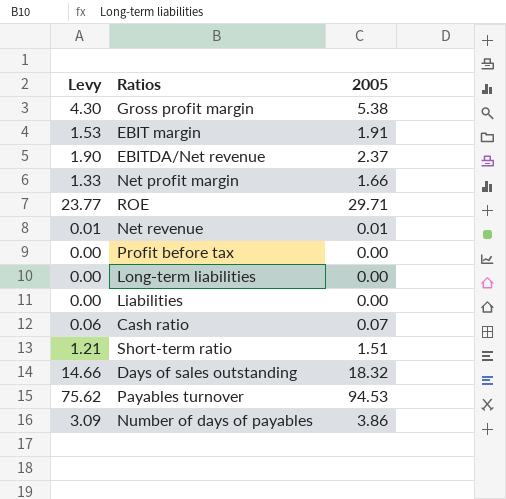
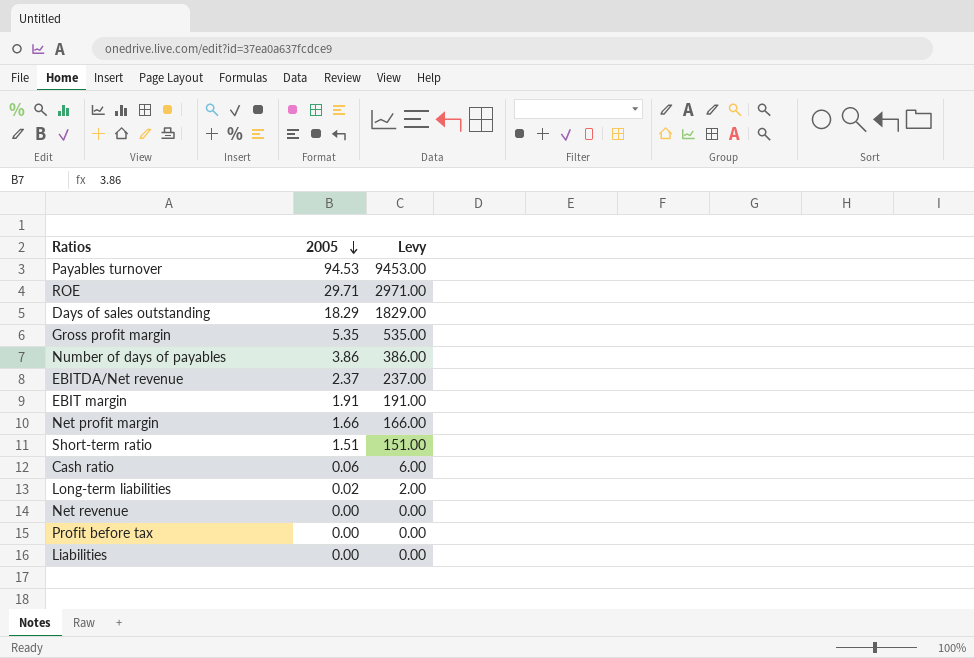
row order: none -> 2005 descending
column Levy | formula: [2005] * 0.8 -> [2005] * 100
column Levy | position: 1 -> 3
Days of sales outstanding | 2005: 18.32 -> 18.29
Gross profit margin | 2005: 5.38 -> 5.35
Cash ratio | 2005: 0.07 -> 0.06
Long-term liabilities | 2005: 0.00 -> 0.02
Net revenue | 2005: 0.01 -> 0.00

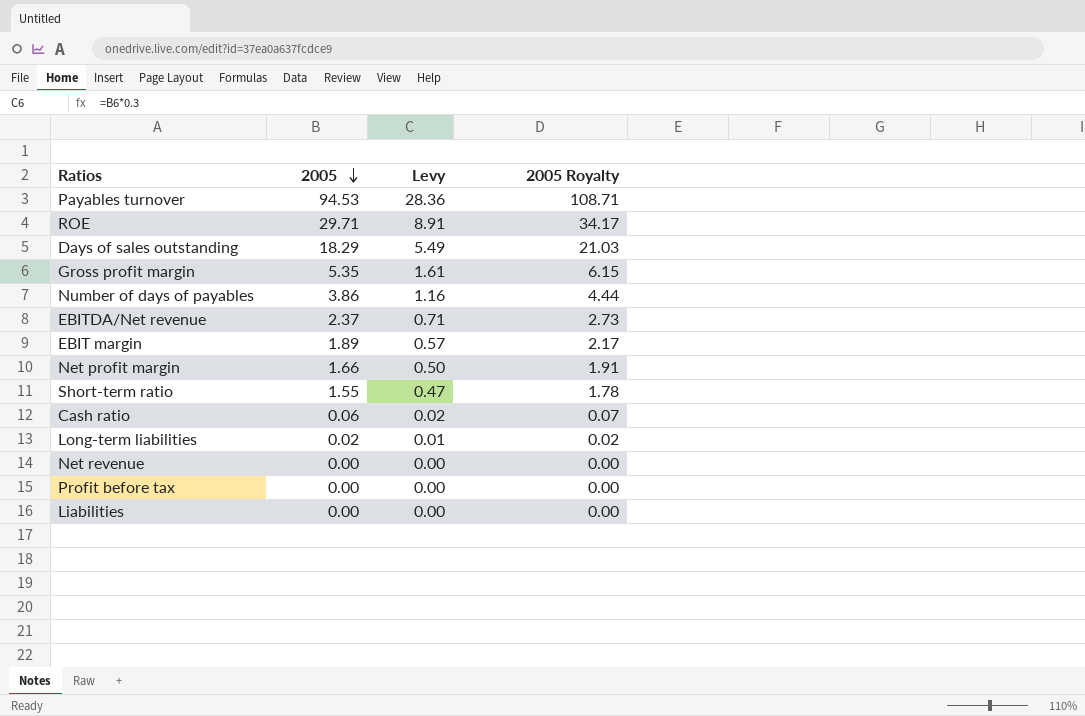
column Levy | formula: [2005] * 100 -> [2005] * 0.3
column 2005 Royalty | formula: none -> [2005] * 1.15
EBIT margin | 2005: 1.91 -> 1.89
Short-term ratio | 2005: 1.51 -> 1.55

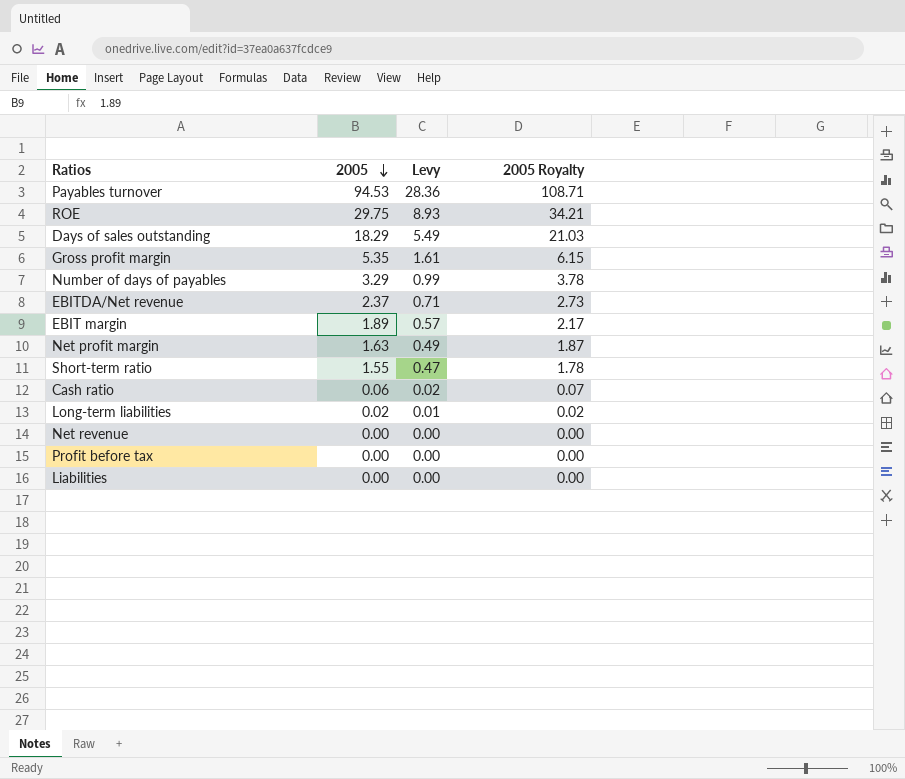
ROE | 2005: 29.71 -> 29.75
ROE | Levy: 8.91 -> 8.93
ROE | 2005 Royalty: 34.17 -> 34.21
Number of days of payables | 2005: 3.86 -> 3.29
Number of days of payables | Levy: 1.16 -> 0.99
Number of days of payables | 2005 Royalty: 4.44 -> 3.78
Net profit margin | 2005: 1.66 -> 1.63
Net profit margin | Levy: 0.50 -> 0.49
Net profit margin | 2005 Royalty: 1.91 -> 1.87

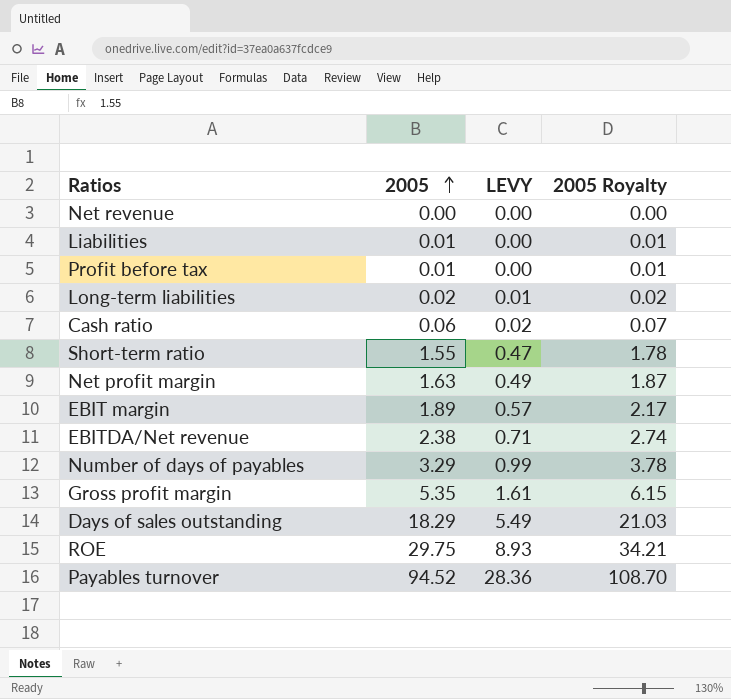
row order: 2005 descending -> 2005 ascending
column name: Levy -> LEVY
Liabilities | 2005: 0.00 -> 0.01
Liabilities | 2005 Royalty: 0.00 -> 0.01
Profit before tax | 2005: 0.00 -> 0.01
Profit before tax | 2005 Royalty: 0.00 -> 0.01
EBITDA/Net revenue | 2005: 2.37 -> 2.38
EBITDA/Net revenue | 2005 Royalty: 2.73 -> 2.74
Payables turnover | 2005: 94.53 -> 94.52
Payables turnover | 2005 Royalty: 108.71 -> 108.70

